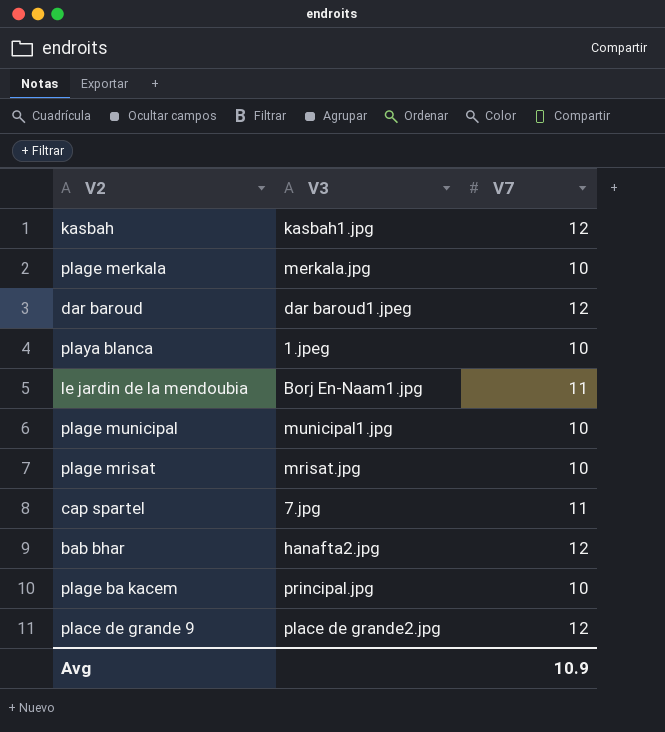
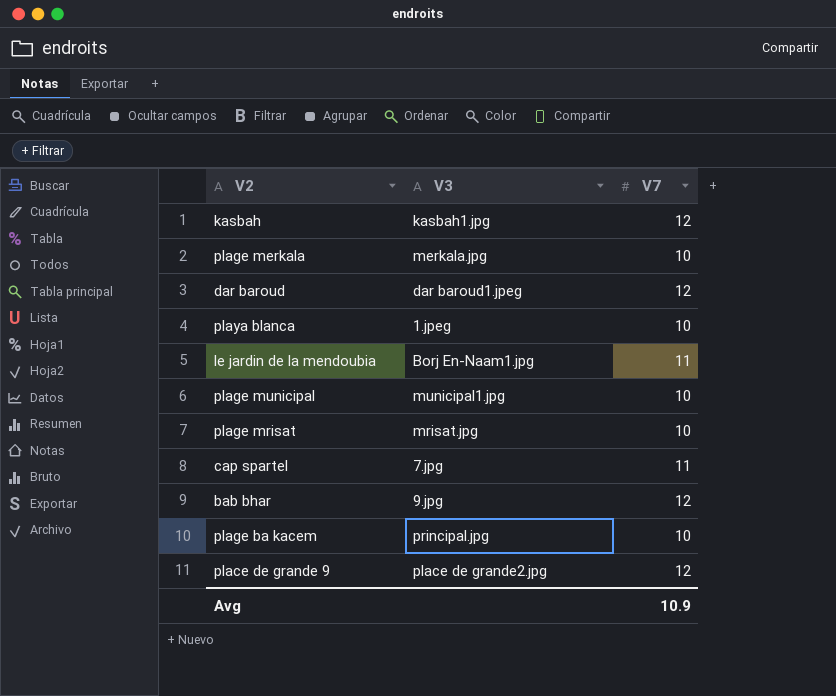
bab bhar | V3: hanafta2.jpg -> 9.jpg

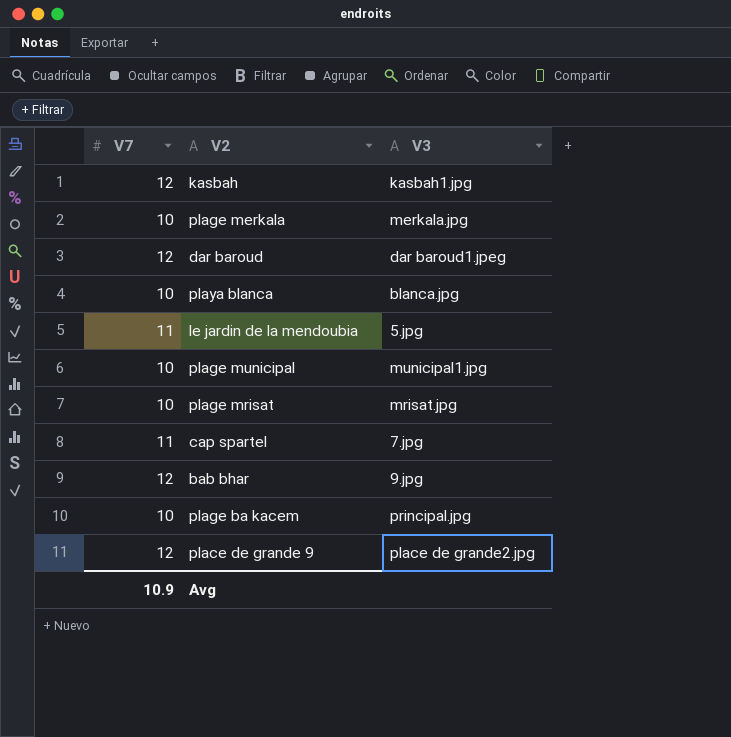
column V7 | position: 3 -> 1
playa blanca | V3: 1.jpeg -> blanca.jpg
le jardin de la mendoubia | V3: Borj En-Naam1.jpg -> 5.jpg

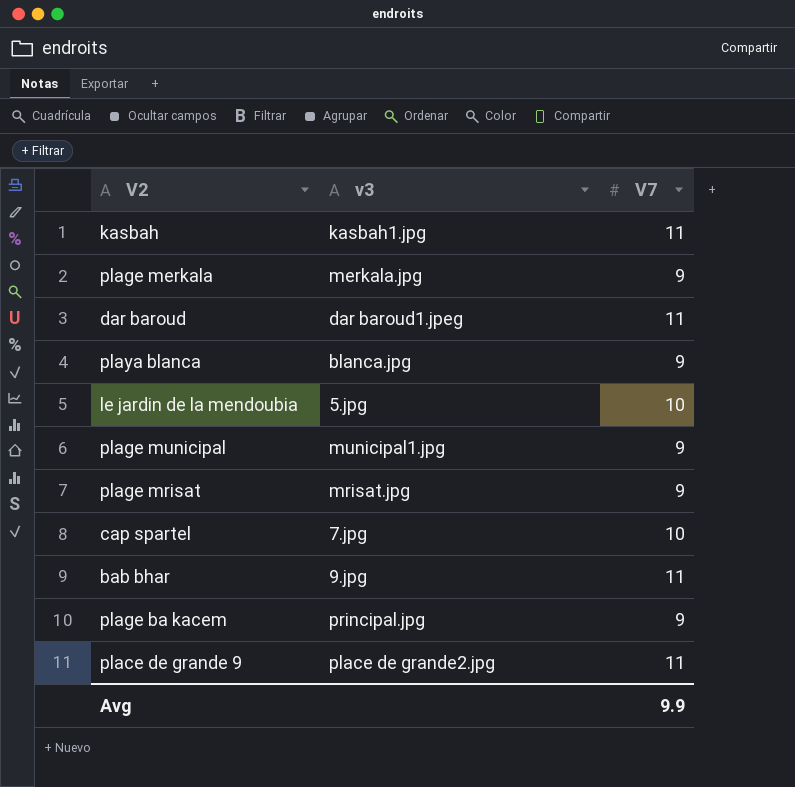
column name: V3 -> v3
column V7 | position: 1 -> 3
kasbah | V7: 12 -> 11
plage merkala | V7: 10 -> 9
dar baroud | V7: 12 -> 11
playa blanca | V7: 10 -> 9
le jardin de la mendoubia | V7: 11 -> 10
plage municipal | V7: 10 -> 9
plage mrisat | V7: 10 -> 9
cap spartel | V7: 11 -> 10
bab bhar | V7: 12 -> 11
plage ba kacem | V7: 10 -> 9
place de grande 9 | V7: 12 -> 11
Avg | V7: 10.9 -> 9.9

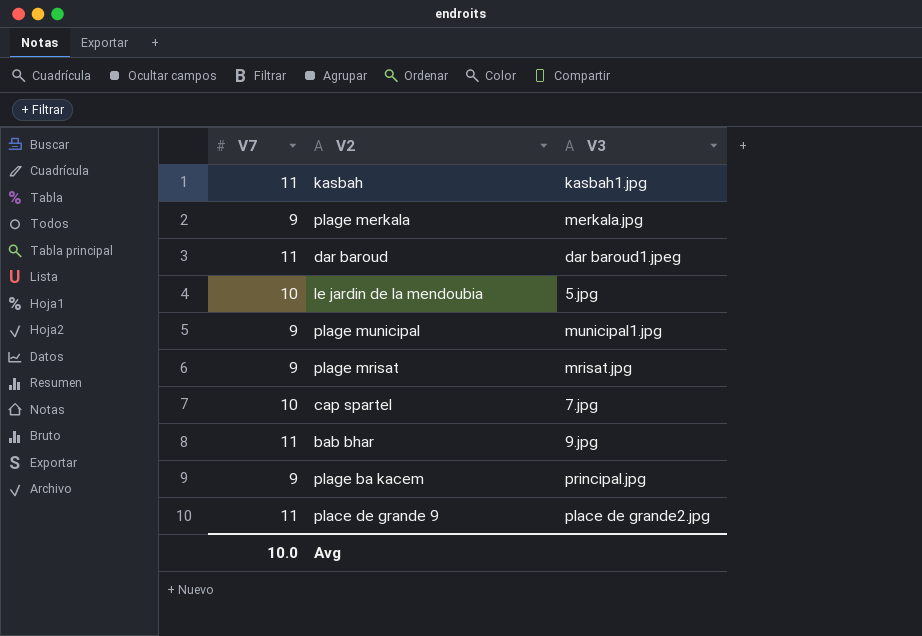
column V7 | position: 3 -> 1
column name: v3 -> V3
row playa blanca: blanca.jpg | 9 -> none
Avg | V7: 9.9 -> 10.0

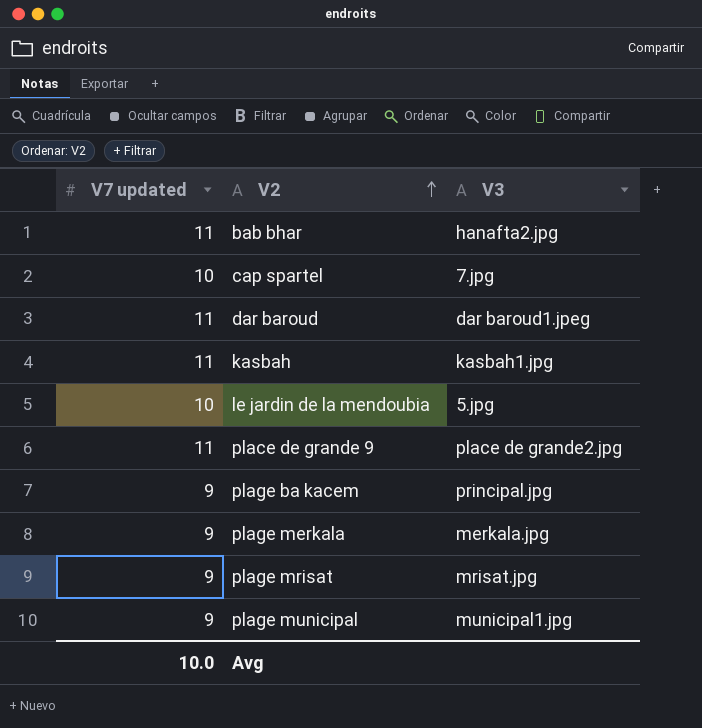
row order: none -> V2 ascending
column name: V7 -> V7 updated
bab bhar | V3: 9.jpg -> hanafta2.jpg

